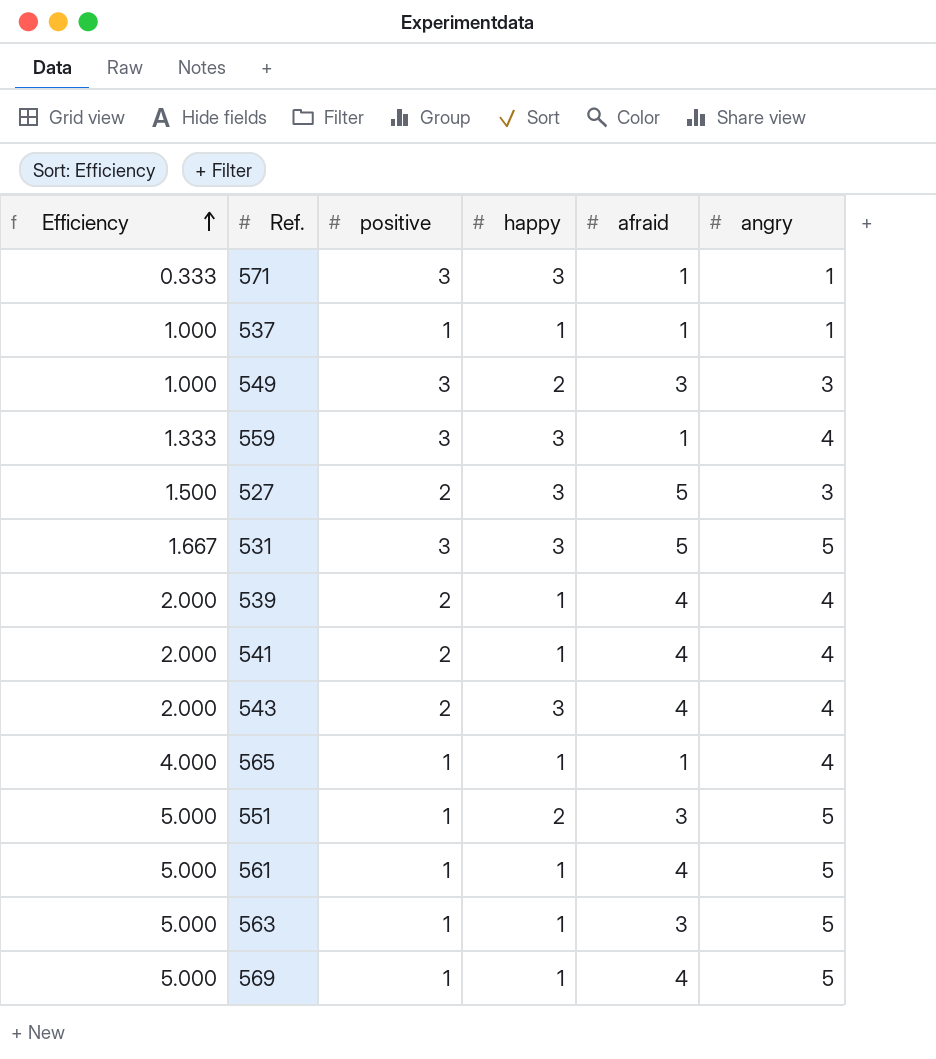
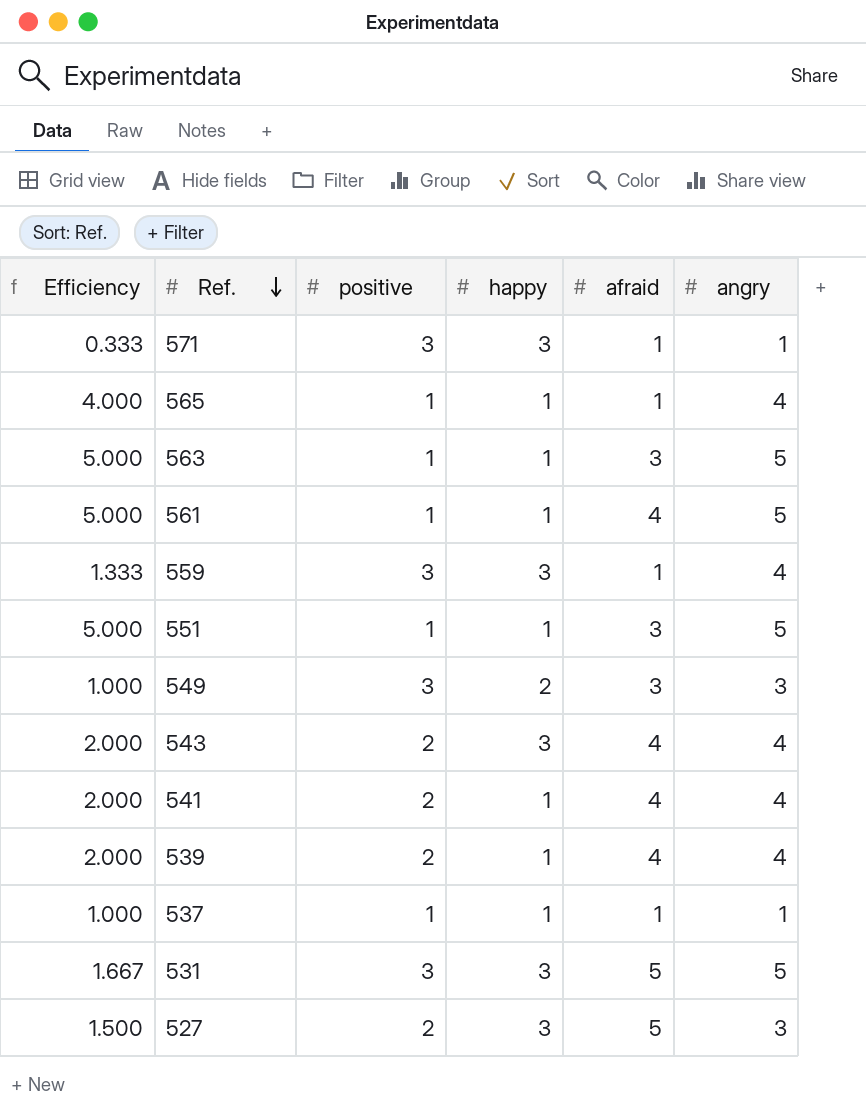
row order: Efficiency ascending -> Ref. descending
row 569: 5.000 | 1 | 1 | 4 | 5 -> none
551 | happy: 2 -> 1

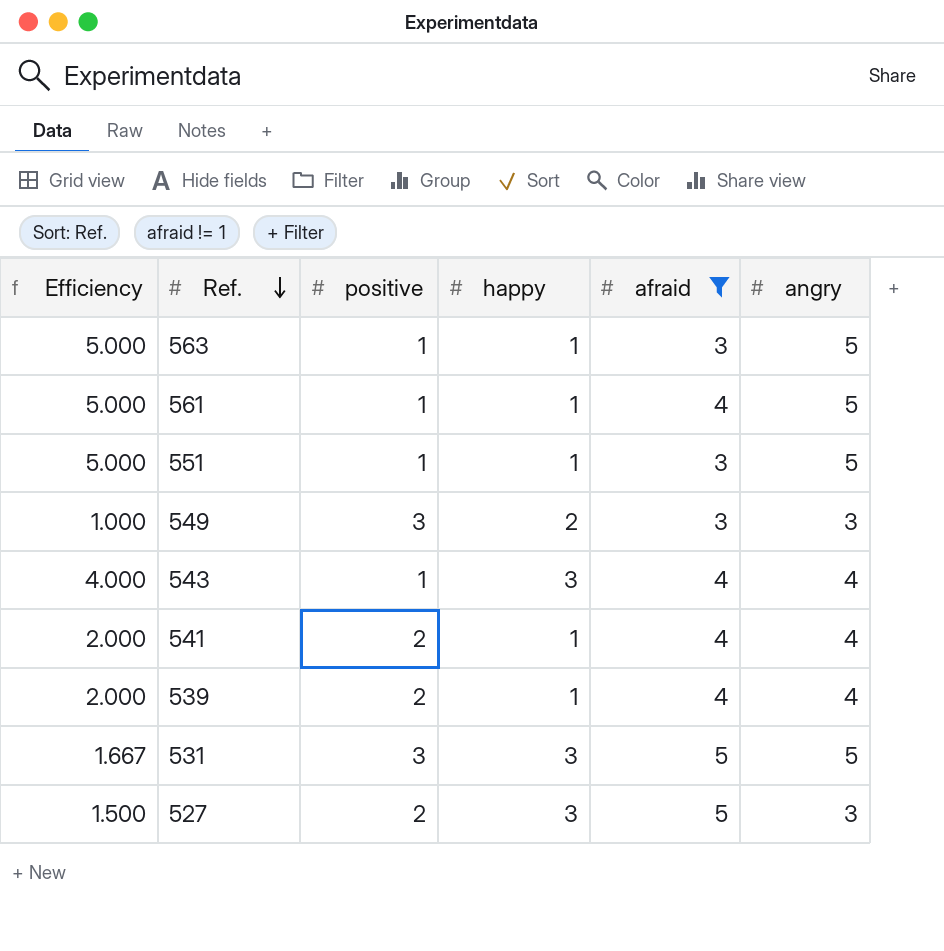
filter: none -> afraid != 1
543 | Efficiency: 2.000 -> 4.000
543 | positive: 2 -> 1

